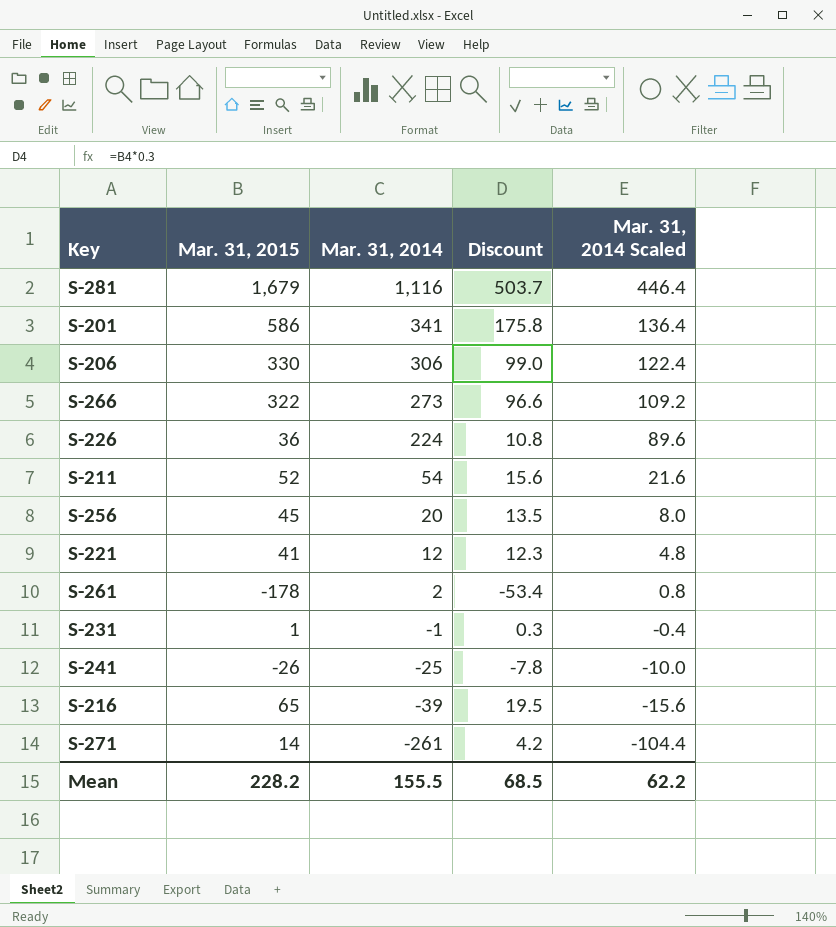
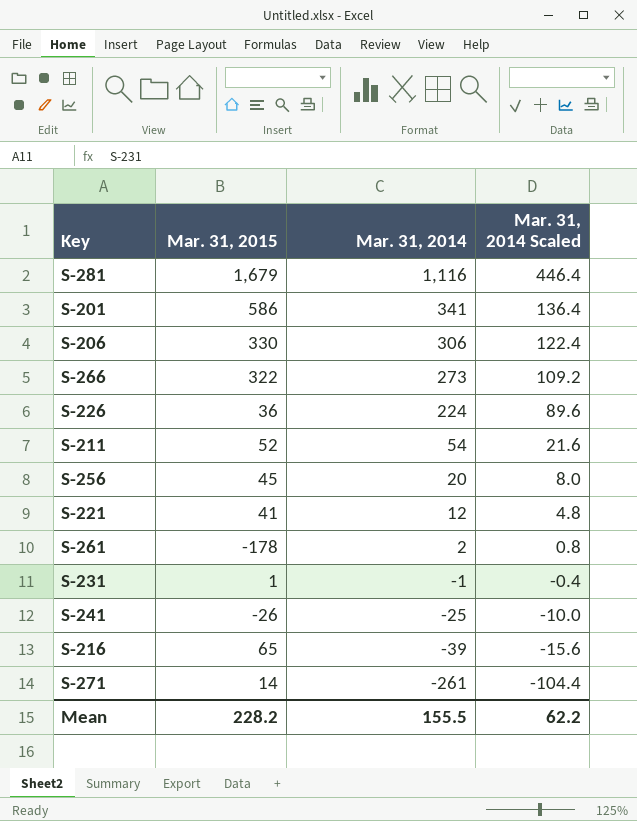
column Discount | formula: [Mar. 31, 2015] * 0.3 -> none

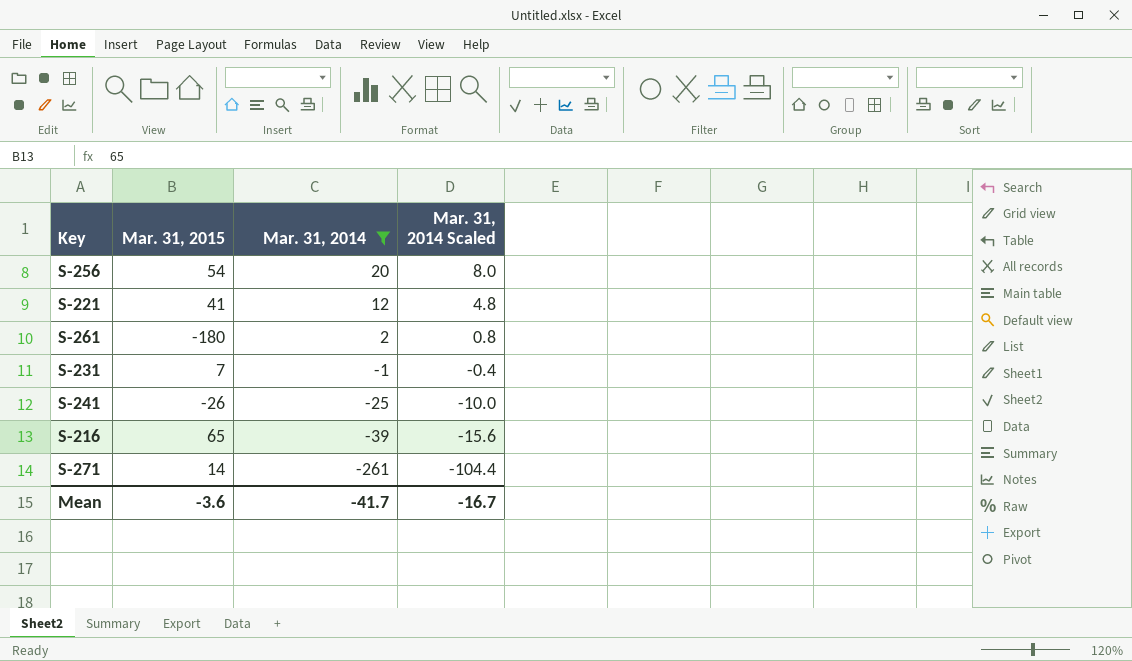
filter: none -> Mar. 31, 2014 <= 20
S-256 | Mar. 31, 2015: 45 -> 54
S-261 | Mar. 31, 2015: -178 -> -180
S-231 | Mar. 31, 2015: 1 -> 7
Mean | Mar. 31, 2015: 228.2 -> -3.6
Mean | Mar. 31, 2014: 155.5 -> -41.7
Mean | Mar. 31, 2014 Scaled: 62.2 -> -16.7

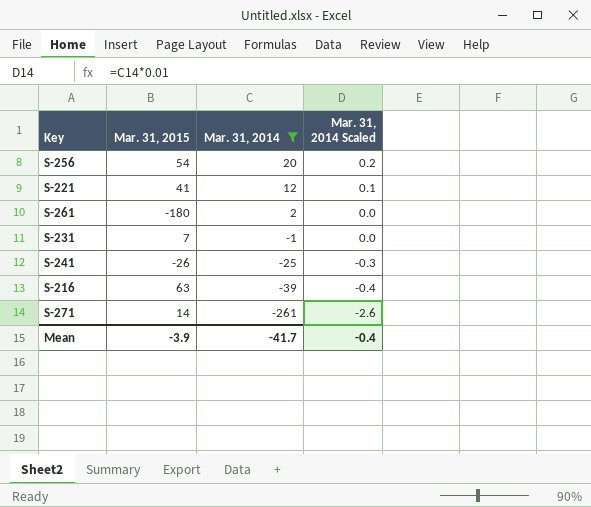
column Mar. 31, 2014 Scaled | formula: [Mar. 31, 2014] * 0.4 -> [Mar. 31, 2014] * 0.01
S-216 | Mar. 31, 2015: 65 -> 63
Mean | Mar. 31, 2015: -3.6 -> -3.9
Mean | Mar. 31, 2014 Scaled: -16.7 -> -0.4

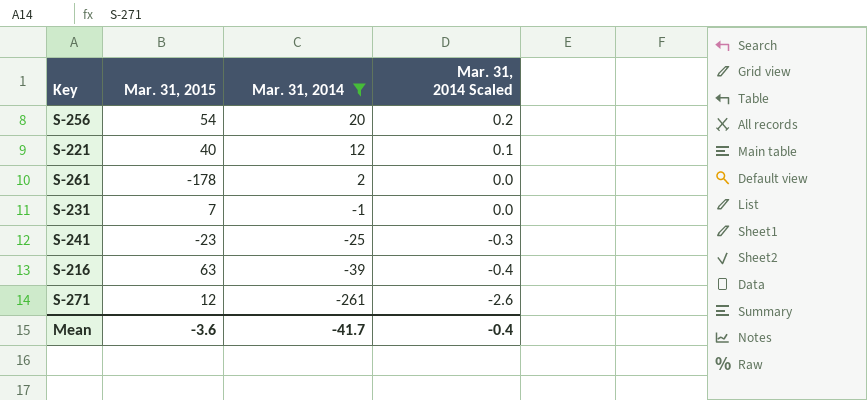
S-221 | Mar. 31, 2015: 41 -> 40
S-261 | Mar. 31, 2015: -180 -> -178
S-241 | Mar. 31, 2015: -26 -> -23
S-271 | Mar. 31, 2015: 14 -> 12
Mean | Mar. 31, 2015: -3.9 -> -3.6

